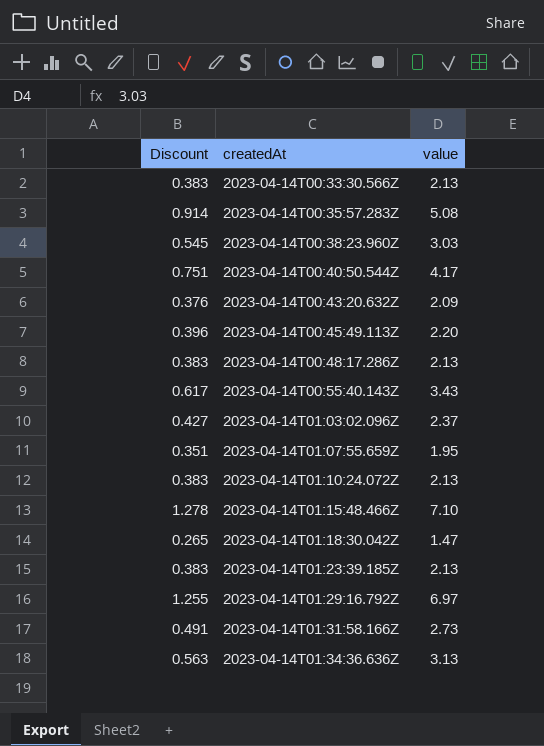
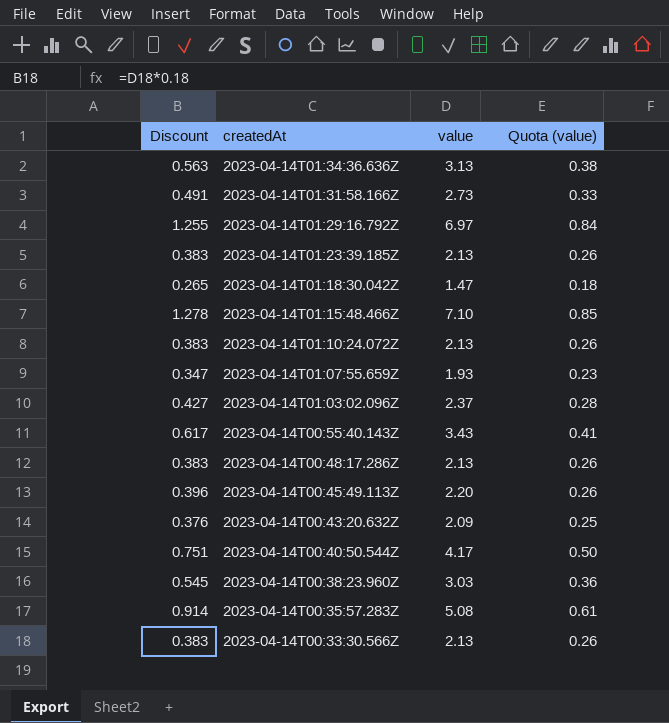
row order: createdAt ascending -> createdAt descending
column Quota (value) | formula: none -> [value] * 0.12
2023-04-14T01:07:55.659Z | Discount: 0.351 -> 0.347
2023-04-14T01:07:55.659Z | value: 1.95 -> 1.93

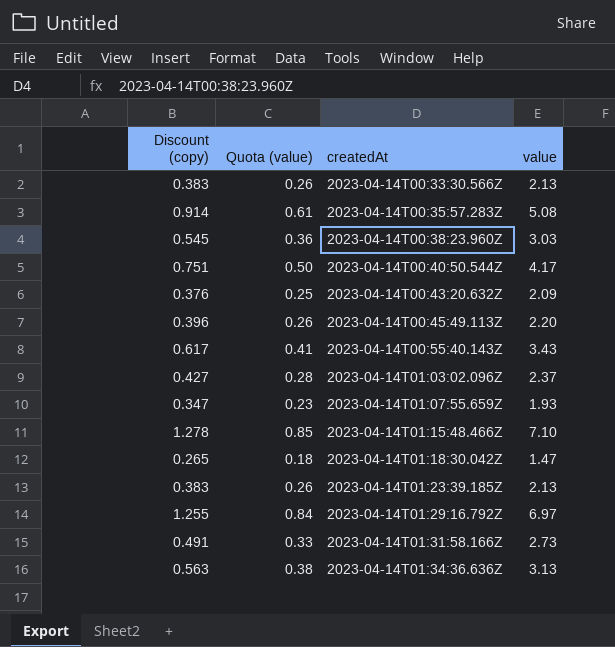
row order: createdAt descending -> createdAt ascending
column name: Discount -> Discount (copy)
column Quota (value) | position: 4 -> 2
row 2023-04-14T01:10:24.072Z: 0.383 | 2.13 | 0.26 -> none
row 2023-04-14T00:48:17.286Z: 0.383 | 2.13 | 0.26 -> none

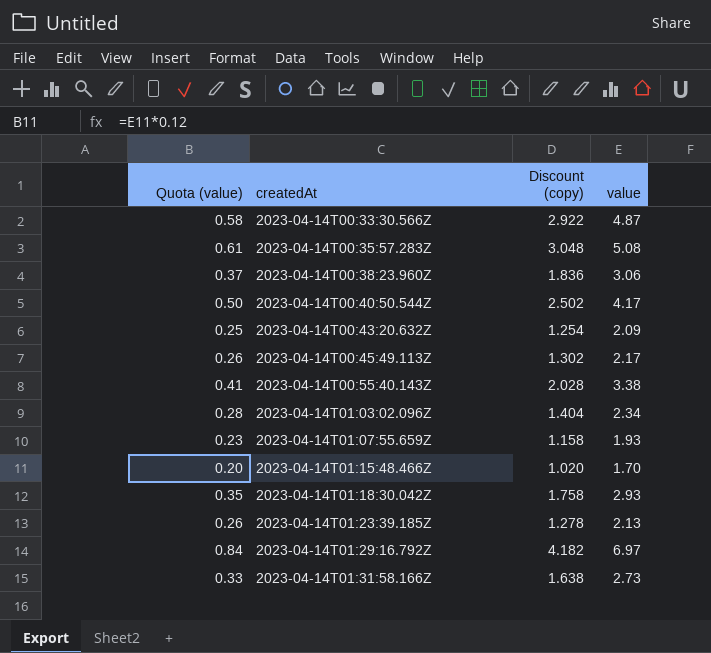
column Discount (copy) | formula: [value] * 0.18 -> [value] * 0.6
column Discount (copy) | position: 1 -> 3
row 2023-04-14T01:34:36.636Z: 0.563 | 0.38 | 3.13 -> none
2023-04-14T00:33:30.566Z | Quota (value): 0.26 -> 0.58
2023-04-14T00:33:30.566Z | value: 2.13 -> 4.87
2023-04-14T00:38:23.960Z | Quota (value): 0.36 -> 0.37
2023-04-14T00:38:23.960Z | value: 3.03 -> 3.06
2023-04-14T00:45:49.113Z | value: 2.20 -> 2.17
2023-04-14T00:55:40.143Z | value: 3.43 -> 3.38
2023-04-14T01:03:02.096Z | value: 2.37 -> 2.34
2023-04-14T01:15:48.466Z | Quota (value): 0.85 -> 0.20
2023-04-14T01:15:48.466Z | value: 7.10 -> 1.70
2023-04-14T01:18:30.042Z | Quota (value): 0.18 -> 0.35
2023-04-14T01:18:30.042Z | value: 1.47 -> 2.93

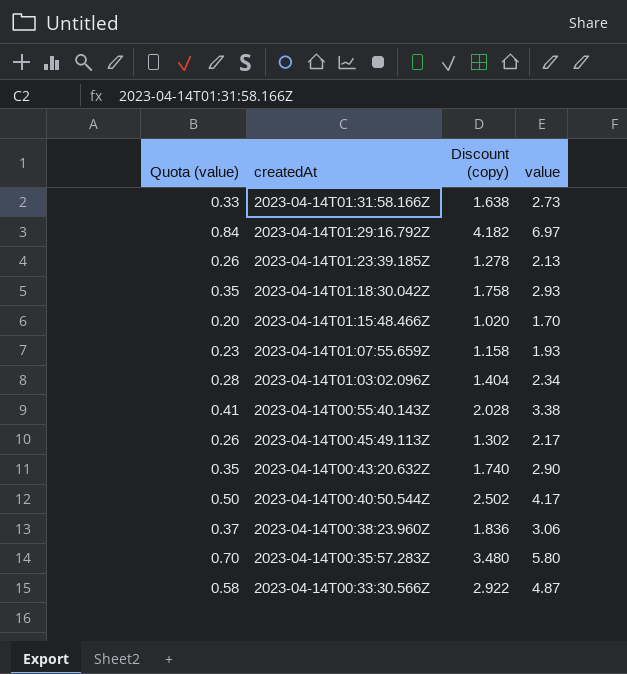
row order: createdAt ascending -> createdAt descending
2023-04-14T00:43:20.632Z | Quota (value): 0.25 -> 0.35
2023-04-14T00:43:20.632Z | Discount (copy): 1.254 -> 1.740
2023-04-14T00:43:20.632Z | value: 2.09 -> 2.90
2023-04-14T00:35:57.283Z | Quota (value): 0.61 -> 0.70
2023-04-14T00:35:57.283Z | Discount (copy): 3.048 -> 3.480
2023-04-14T00:35:57.283Z | value: 5.08 -> 5.80

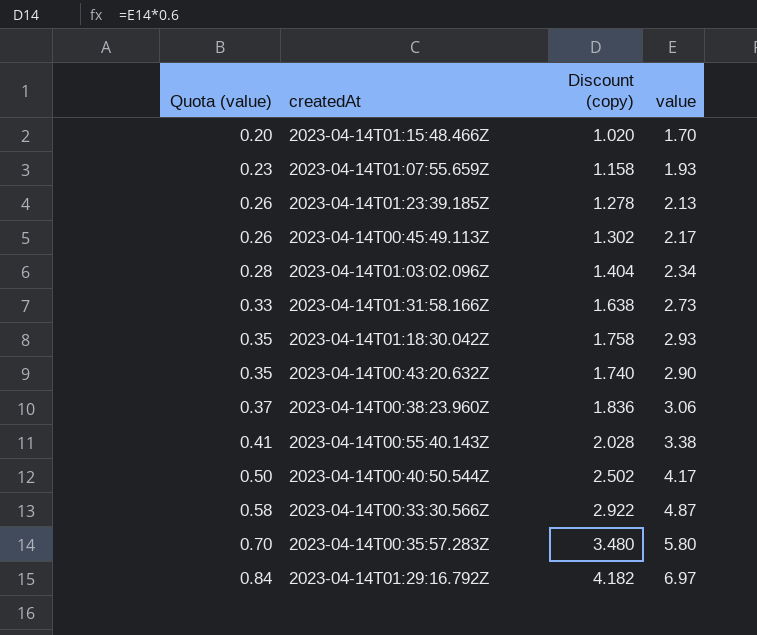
row order: createdAt descending -> Quota (value) ascending

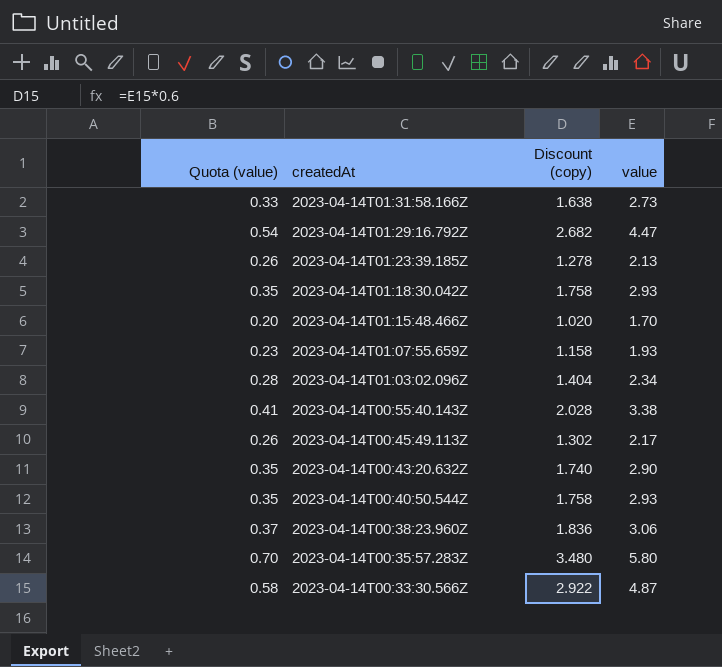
row order: Quota (value) ascending -> createdAt descending
2023-04-14T01:29:16.792Z | Quota (value): 0.84 -> 0.54
2023-04-14T01:29:16.792Z | Discount (copy): 4.182 -> 2.682
2023-04-14T01:29:16.792Z | value: 6.97 -> 4.47
2023-04-14T00:40:50.544Z | Quota (value): 0.50 -> 0.35
2023-04-14T00:40:50.544Z | Discount (copy): 2.502 -> 1.758
2023-04-14T00:40:50.544Z | value: 4.17 -> 2.93

